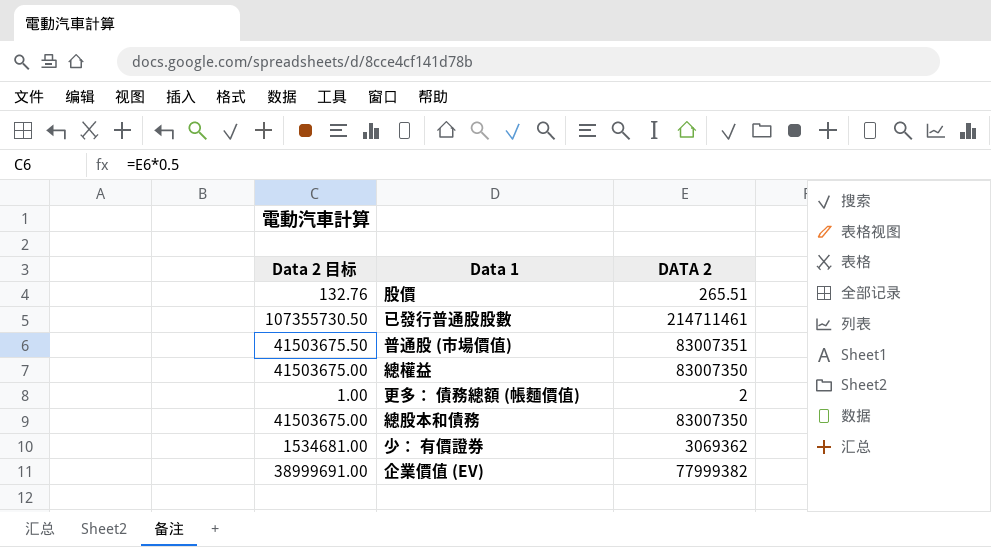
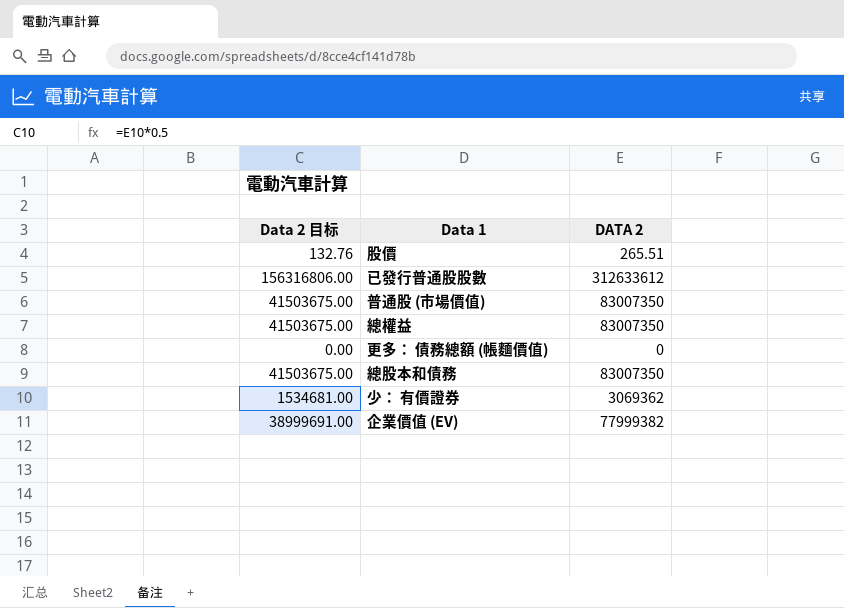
已發行普通股股數 | Data 2 目标: 107355730.50 -> 156316806.00
已發行普通股股數 | DATA 2: 214711461 -> 312633612
普通股 (市場價值) | Data 2 目标: 41503675.50 -> 41503675.00
普通股 (市場價值) | DATA 2: 83007351 -> 83007350
更多： 債務總額 (帳麵價值) | Data 2 目标: 1.00 -> 0.00
更多： 債務總額 (帳麵價值) | DATA 2: 2 -> 0

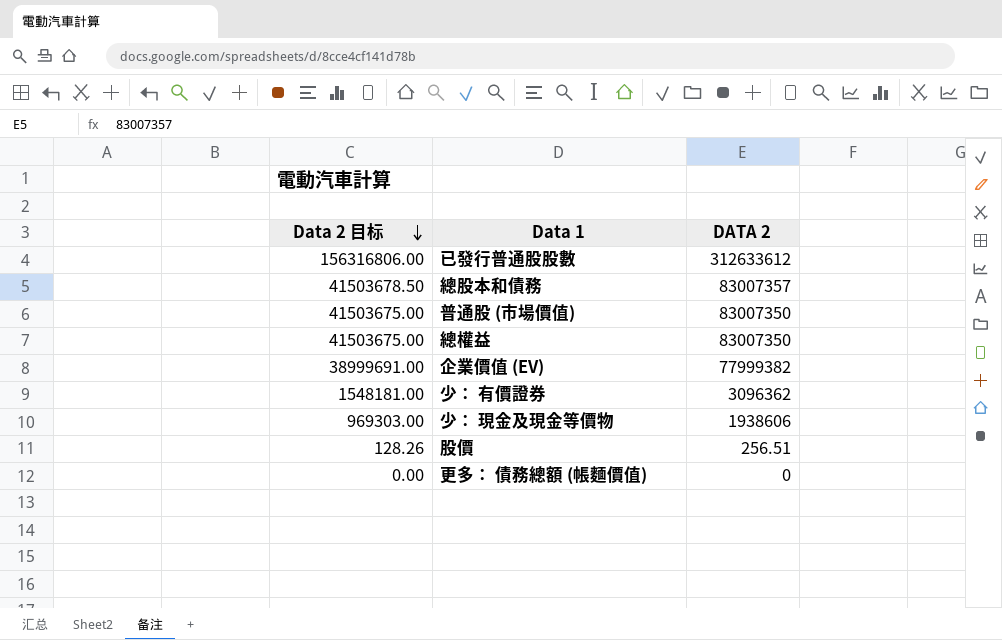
row order: none -> Data 2 目标 descending
總股本和債務 | Data 2 目标: 41503675.00 -> 41503678.50
總股本和債務 | DATA 2: 83007350 -> 83007357
少： 有價證券 | Data 2 目标: 1534681.00 -> 1548181.00
少： 有價證券 | DATA 2: 3069362 -> 3096362
row 少： 現金及現金等價物: none -> 969303.00 | 1938606
股價 | Data 2 目标: 132.76 -> 128.26
股價 | DATA 2: 265.51 -> 256.51

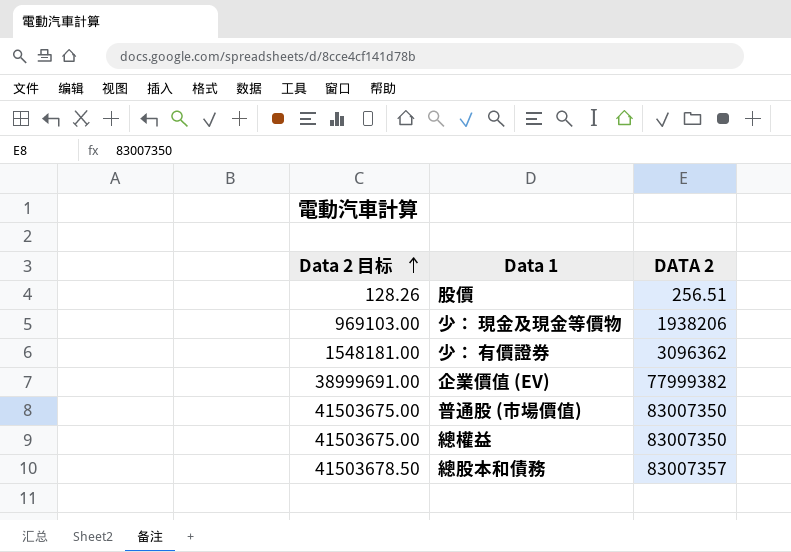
row order: Data 2 目标 descending -> Data 2 目标 ascending
row 已發行普通股股數: 156316806.00 | 312633612 -> none
row 更多： 債務總額 (帳麵價值): 0.00 | 0 -> none
少： 現金及現金等價物 | Data 2 目标: 969303.00 -> 969103.00
少： 現金及現金等價物 | DATA 2: 1938606 -> 1938206

